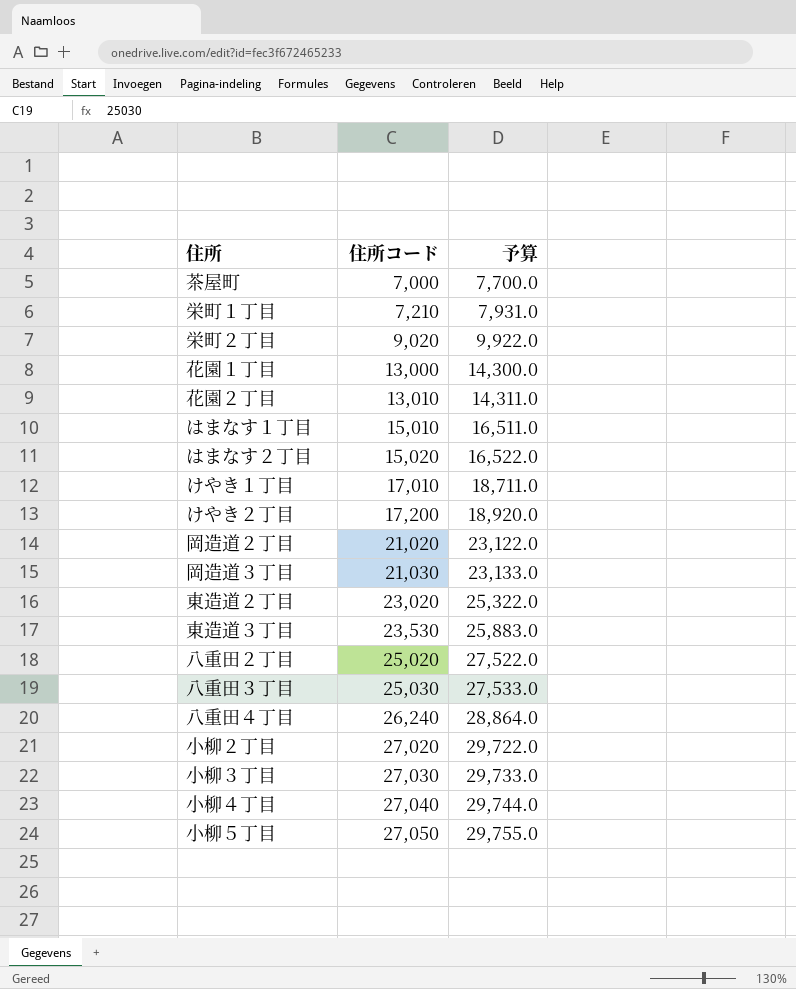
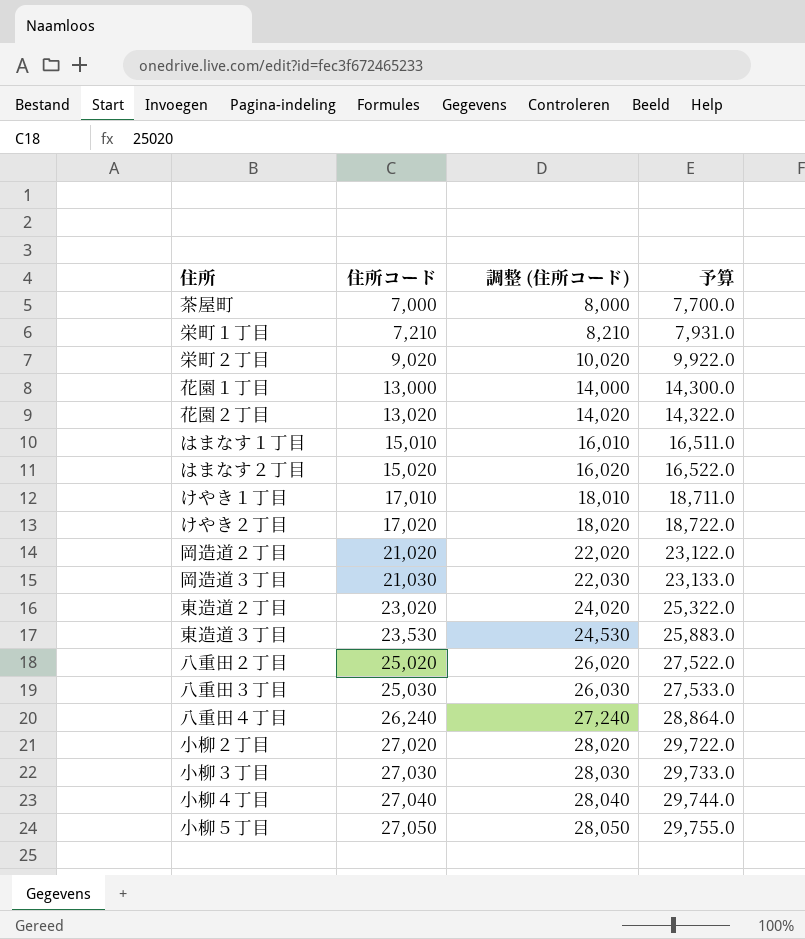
column 調整 (住所コード) | formula: none -> [住所コード] + 1000
花園２丁目 | 住所コード: 13,010 -> 13,020
花園２丁目 | 予算: 14,311.0 -> 14,322.0
けやき２丁目 | 住所コード: 17,200 -> 17,020
けやき２丁目 | 予算: 18,920.0 -> 18,722.0

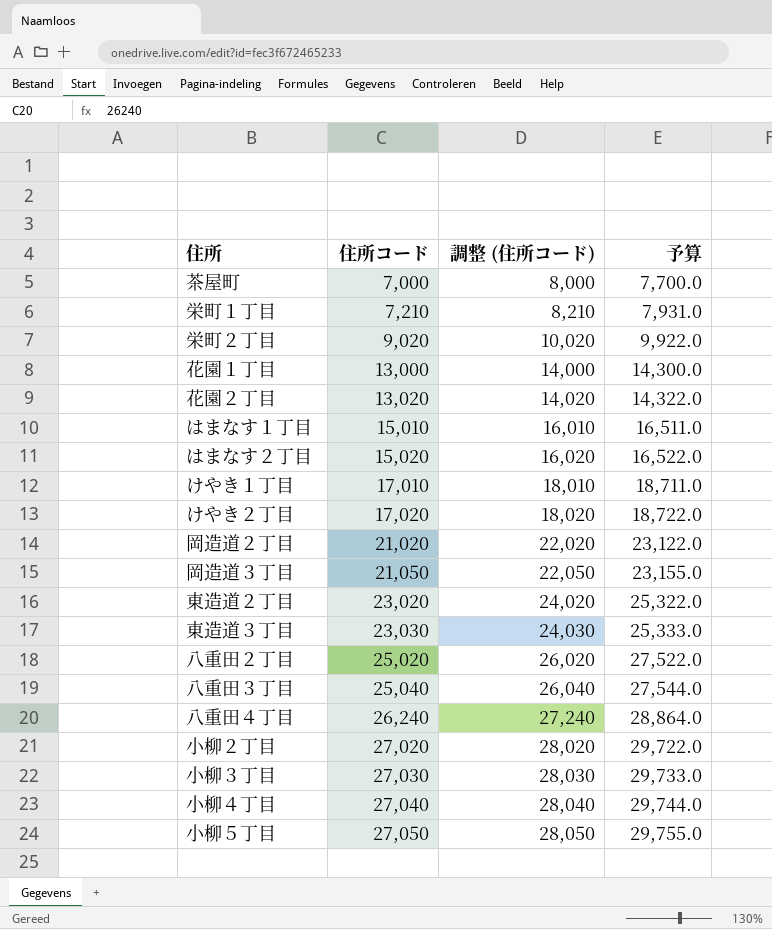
岡造道３丁目 | 住所コード: 21,030 -> 21,050
岡造道３丁目 | 調整 (住所コード): 22,030 -> 22,050
岡造道３丁目 | 予算: 23,133.0 -> 23,155.0
東造道３丁目 | 住所コード: 23,530 -> 23,030
東造道３丁目 | 調整 (住所コード): 24,530 -> 24,030
東造道３丁目 | 予算: 25,883.0 -> 25,333.0
八重田３丁目 | 住所コード: 25,030 -> 25,040
八重田３丁目 | 調整 (住所コード): 26,030 -> 26,040
八重田３丁目 | 予算: 27,533.0 -> 27,544.0

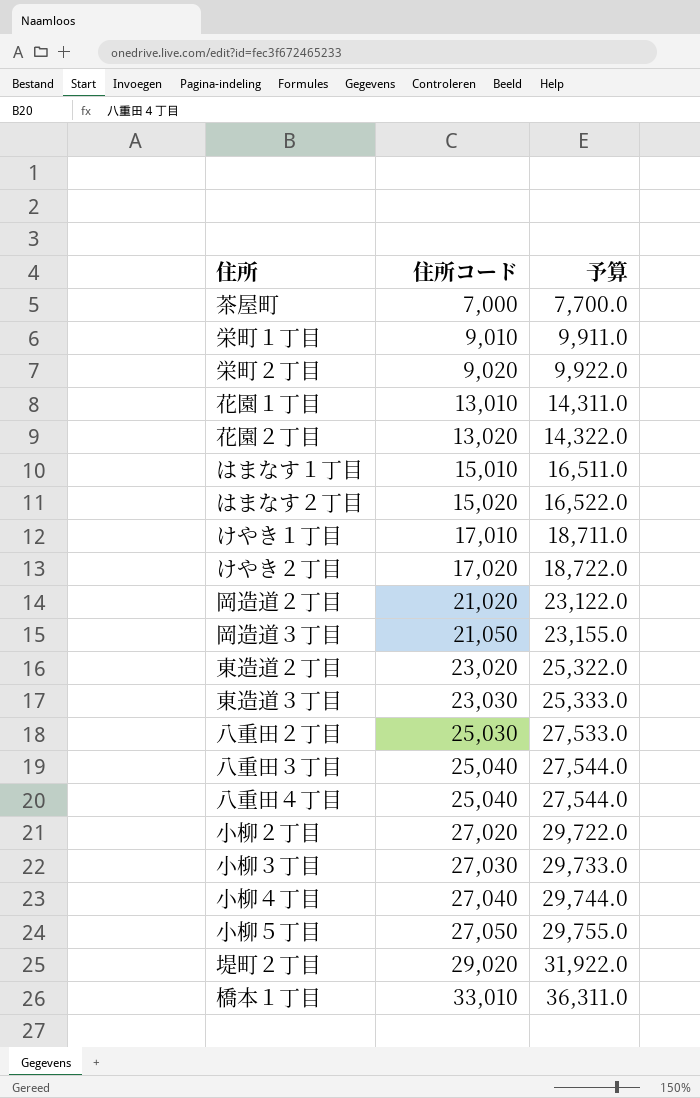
column 調整 (住所コード) | formula: [住所コード] + 1000 -> none
栄町１丁目 | 住所コード: 7,210 -> 9,010
栄町１丁目 | 予算: 7,931.0 -> 9,911.0
花園１丁目 | 住所コード: 13,000 -> 13,010
花園１丁目 | 予算: 14,300.0 -> 14,311.0
八重田２丁目 | 住所コード: 25,020 -> 25,030
八重田２丁目 | 予算: 27,522.0 -> 27,533.0
八重田４丁目 | 住所コード: 26,240 -> 25,040
八重田４丁目 | 予算: 28,864.0 -> 27,544.0
row 堤町２丁目: none -> 29,020 | 31,922.0
row 橋本１丁目: none -> 33,010 | 36,311.0

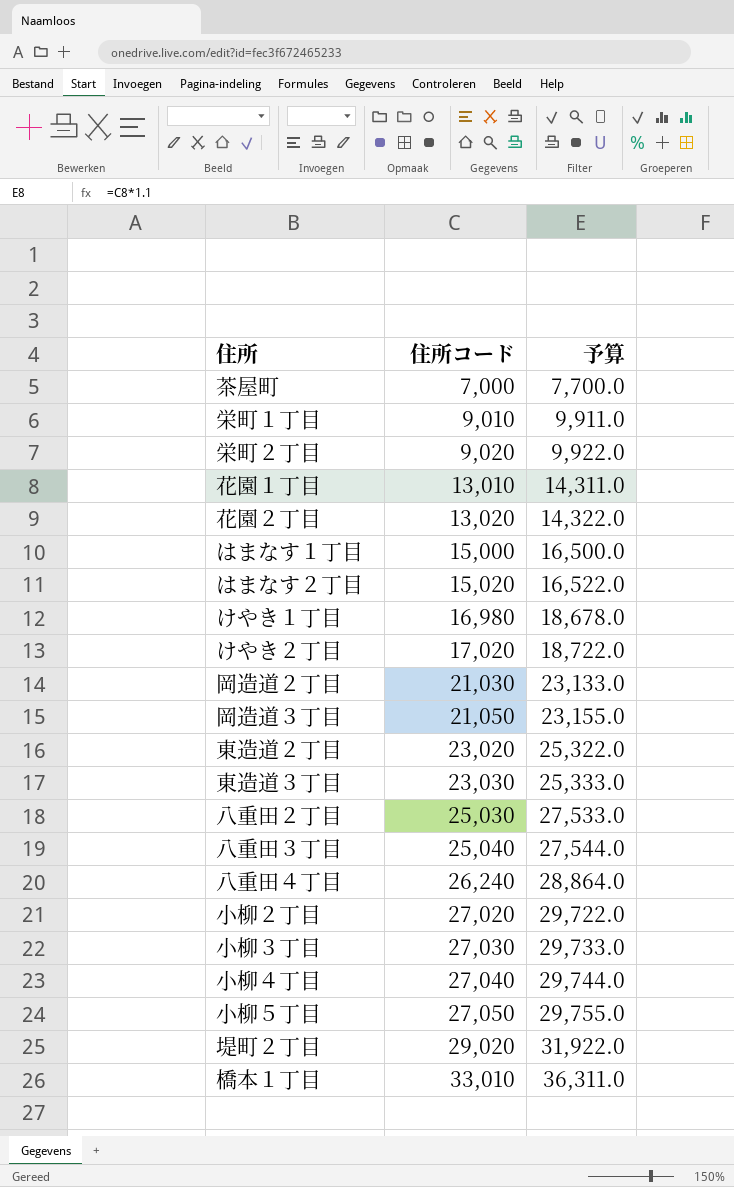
はまなす１丁目 | 住所コード: 15,010 -> 15,000
はまなす１丁目 | 予算: 16,511.0 -> 16,500.0
けやき１丁目 | 住所コード: 17,010 -> 16,980
けやき１丁目 | 予算: 18,711.0 -> 18,678.0
岡造道２丁目 | 住所コード: 21,020 -> 21,030
岡造道２丁目 | 予算: 23,122.0 -> 23,133.0
八重田４丁目 | 住所コード: 25,040 -> 26,240
八重田４丁目 | 予算: 27,544.0 -> 28,864.0

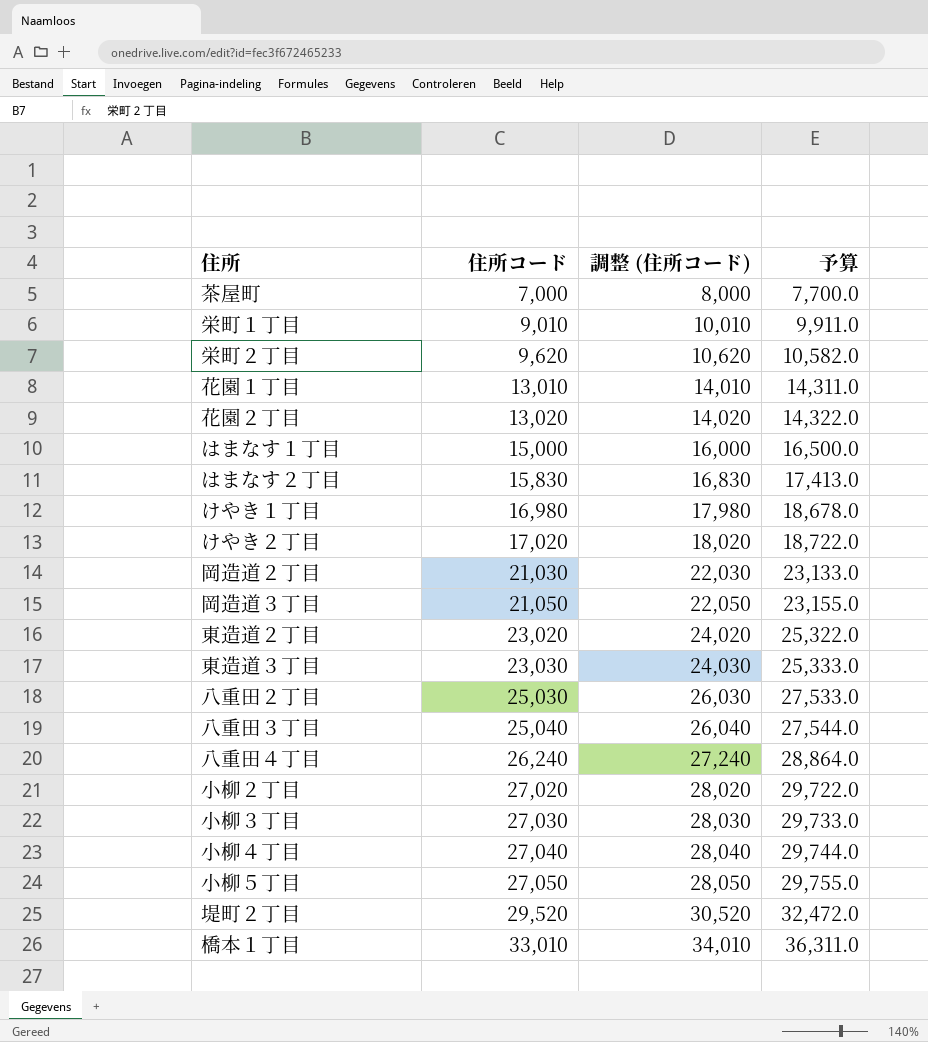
column 調整 (住所コード) | formula: none -> [住所コード] + 1000
栄町２丁目 | 住所コード: 9,020 -> 9,620
栄町２丁目 | 予算: 9,922.0 -> 10,582.0
はまなす２丁目 | 住所コード: 15,020 -> 15,830
はまなす２丁目 | 予算: 16,522.0 -> 17,413.0
堤町２丁目 | 住所コード: 29,020 -> 29,520
堤町２丁目 | 予算: 31,922.0 -> 32,472.0

